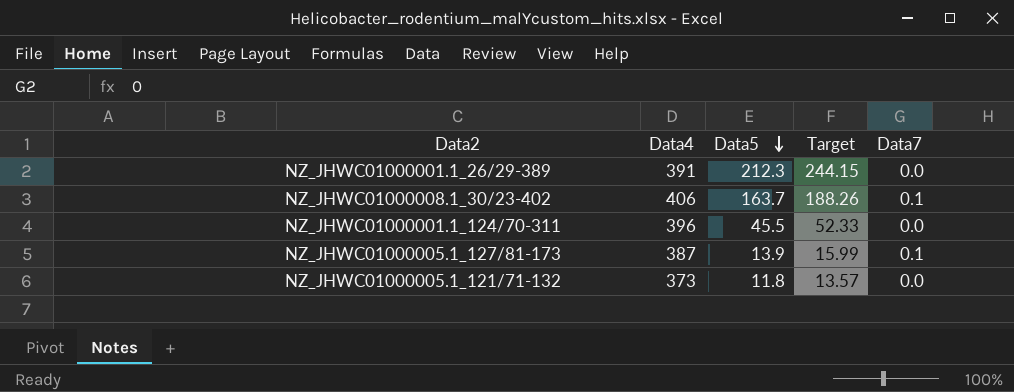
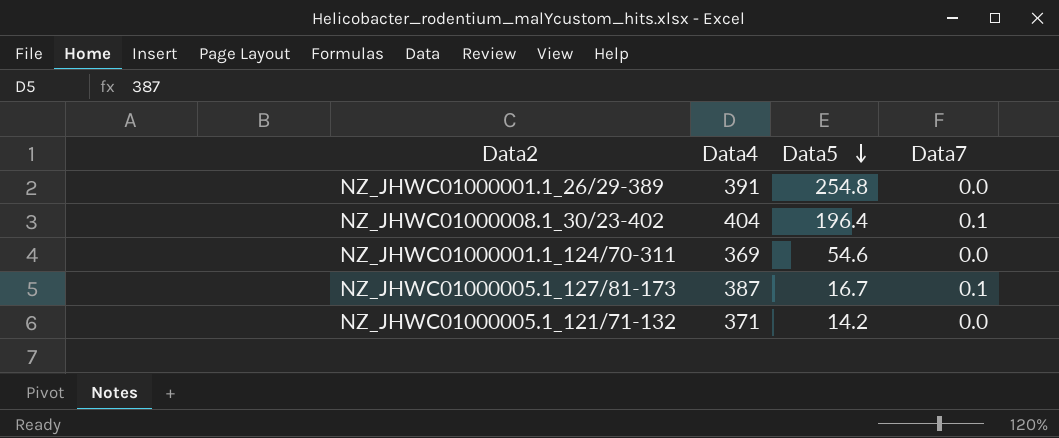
column Target | formula: [Data5] * 1.15 -> none
NZ_JHWC01000001.1_26/29-389 | Data5: 212.3 -> 254.8
NZ_JHWC01000008.1_30/23-402 | Data4: 406 -> 404
NZ_JHWC01000008.1_30/23-402 | Data5: 163.7 -> 196.4
NZ_JHWC01000001.1_124/70-311 | Data4: 396 -> 369
NZ_JHWC01000001.1_124/70-311 | Data5: 45.5 -> 54.6
NZ_JHWC01000005.1_127/81-173 | Data5: 13.9 -> 16.7
NZ_JHWC01000005.1_121/71-132 | Data4: 373 -> 371
NZ_JHWC01000005.1_121/71-132 | Data5: 11.8 -> 14.2

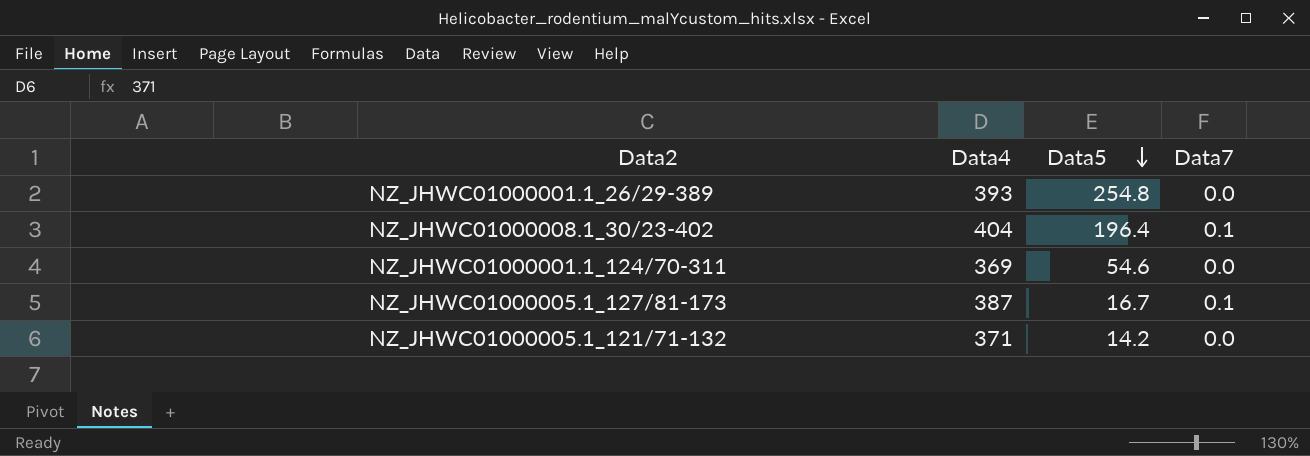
NZ_JHWC01000001.1_26/29-389 | Data4: 391 -> 393

